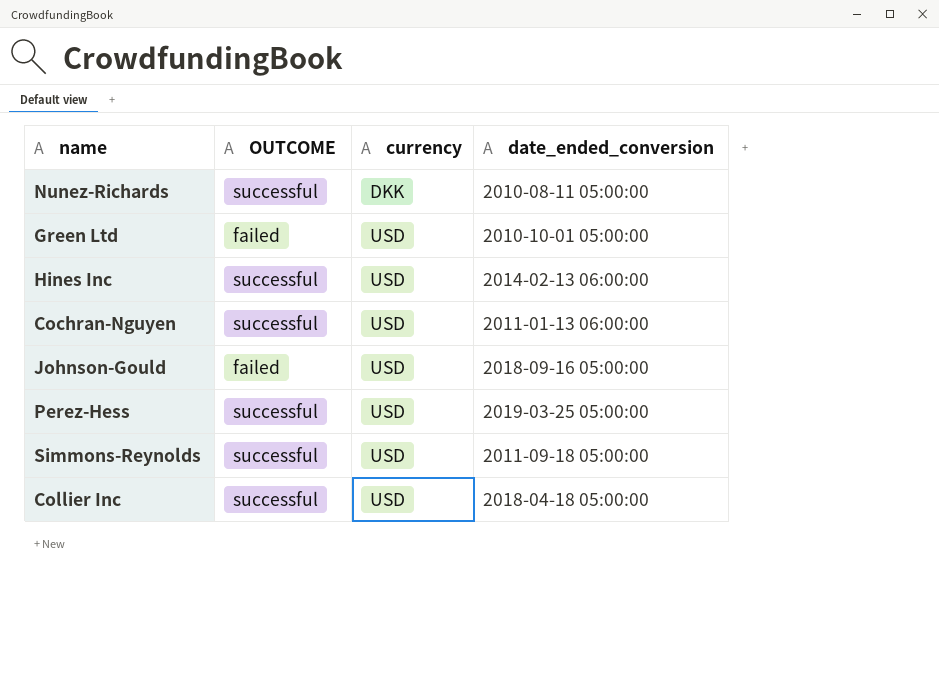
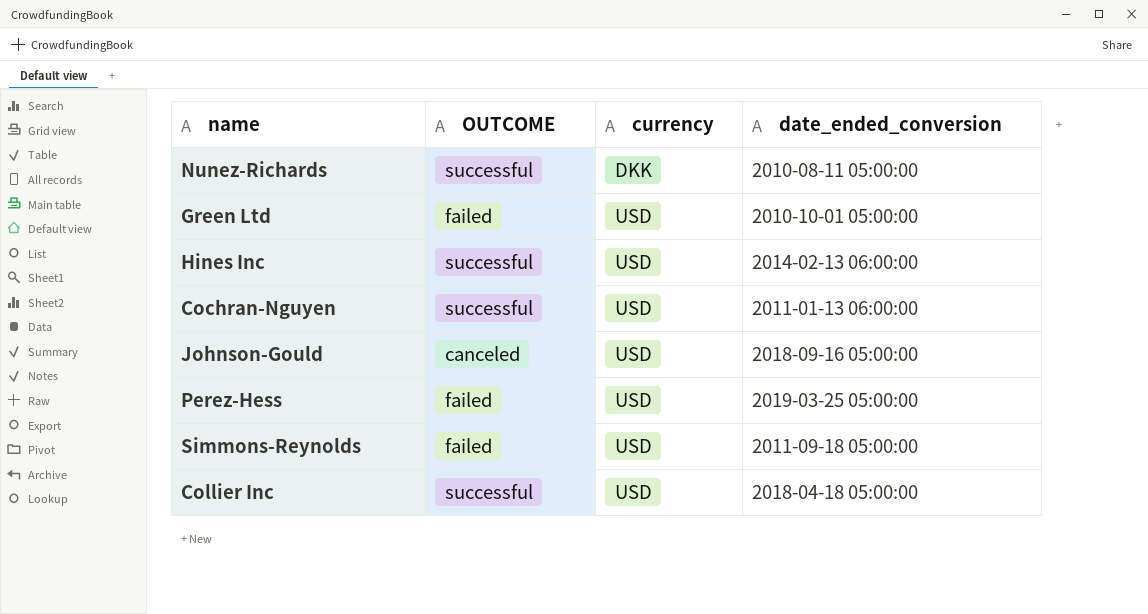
Johnson-Gould | OUTCOME: failed -> canceled
Perez-Hess | OUTCOME: successful -> failed
Simmons-Reynolds | OUTCOME: successful -> failed

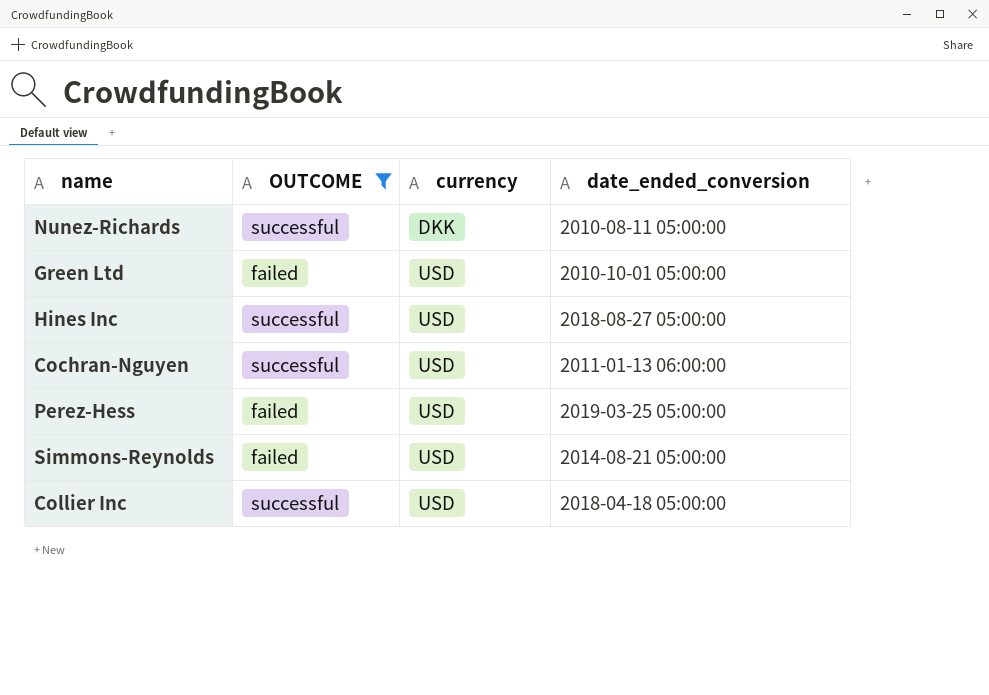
filter: none -> OUTCOME != canceled
Hines Inc | date_ended_conversion: 2014-02-13 06:00:00 -> 2018-08-27 05:00:00
Simmons-Reynolds | date_ended_conversion: 2011-09-18 05:00:00 -> 2014-08-21 05:00:00

